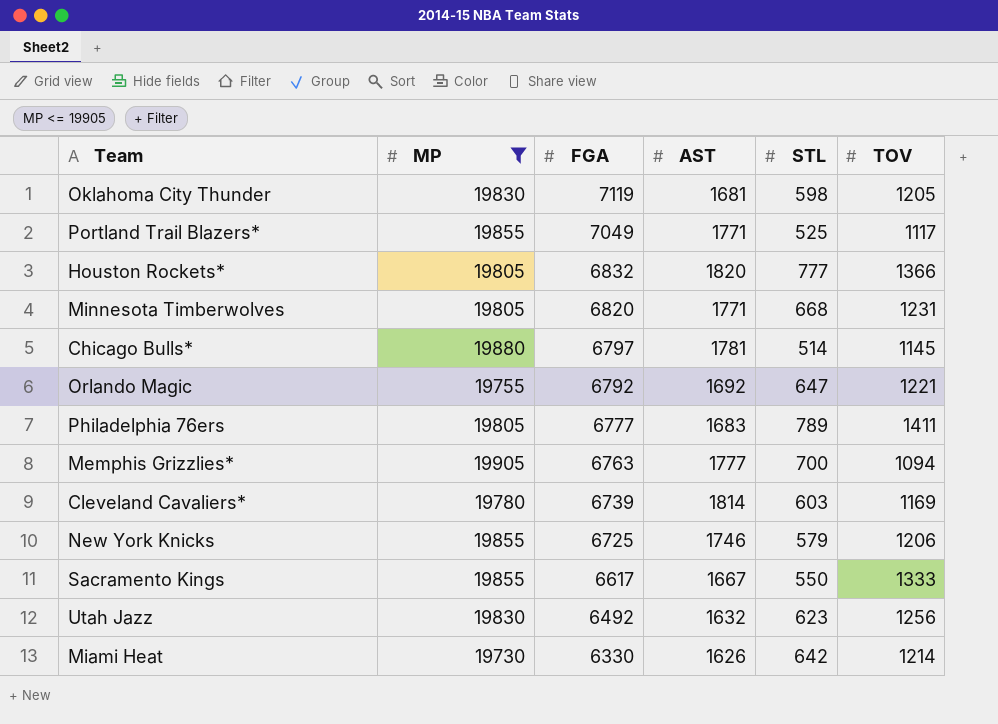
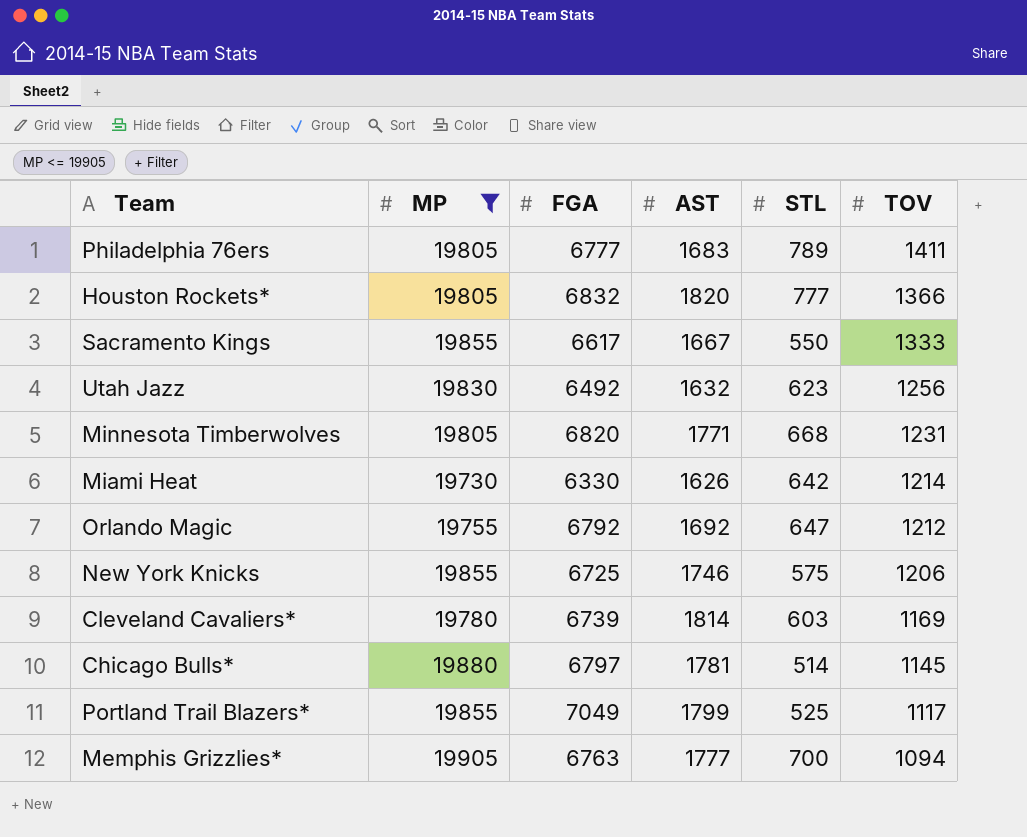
row order: FGA descending -> TOV descending
row Oklahoma City Thunder: 19830 | 7119 | 1681 | 598 | 1205 -> none
Orlando Magic | TOV: 1221 -> 1212
New York Knicks | STL: 579 -> 575
Portland Trail Blazers* | AST: 1771 -> 1799

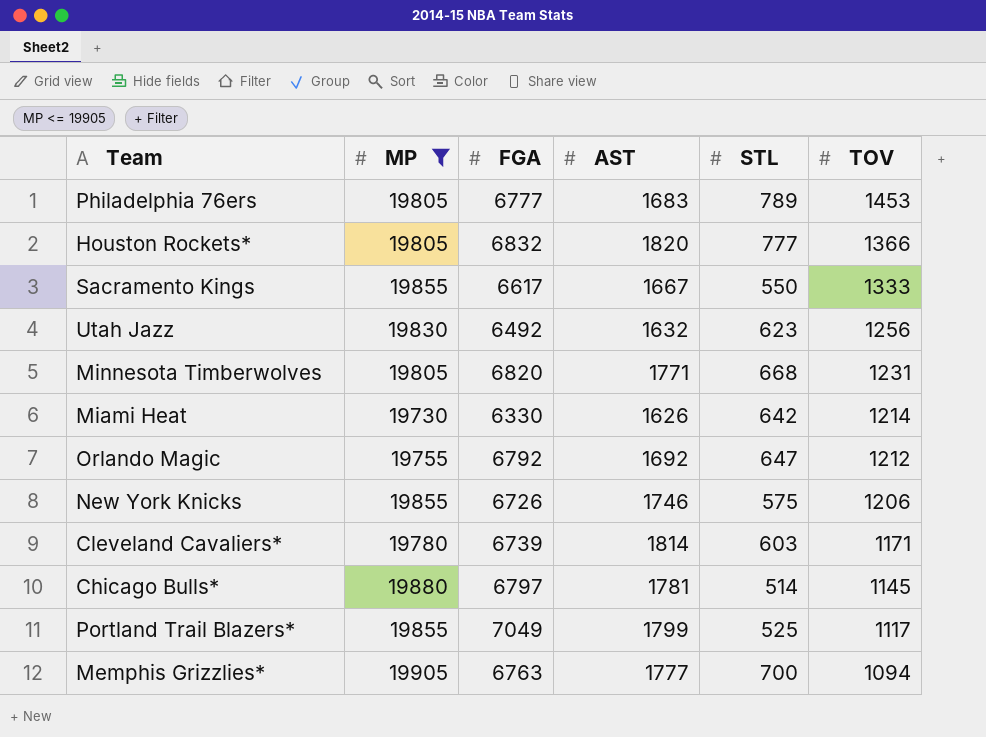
Philadelphia 76ers | TOV: 1411 -> 1453
New York Knicks | FGA: 6725 -> 6726
Cleveland Cavaliers* | TOV: 1169 -> 1171

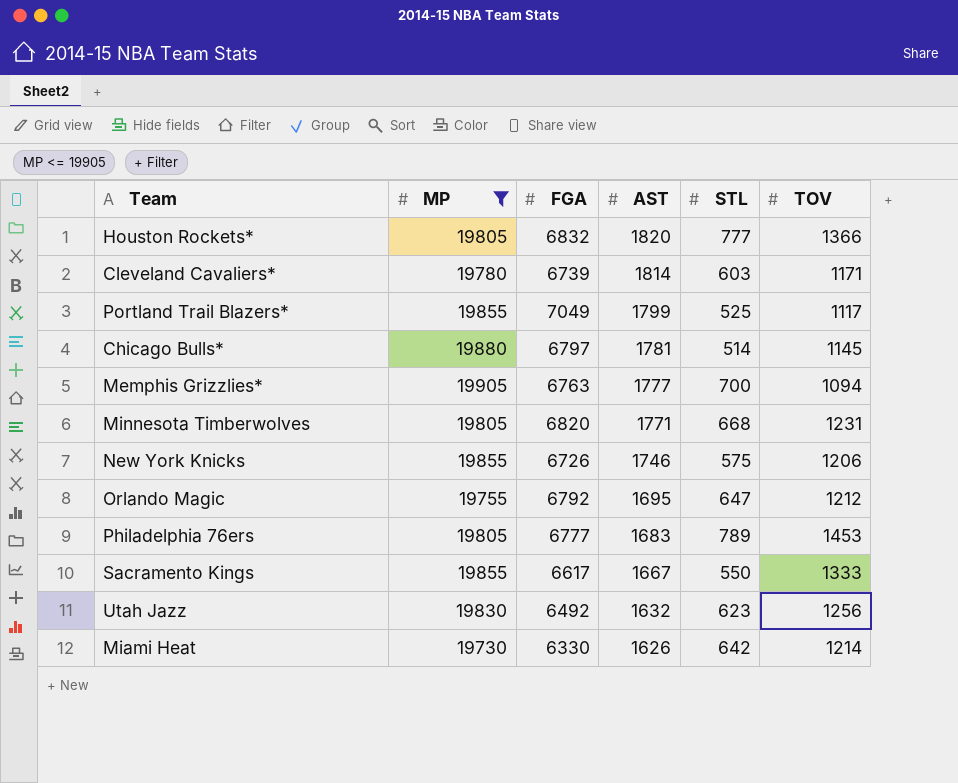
row order: TOV descending -> AST descending
Orlando Magic | AST: 1692 -> 1695

